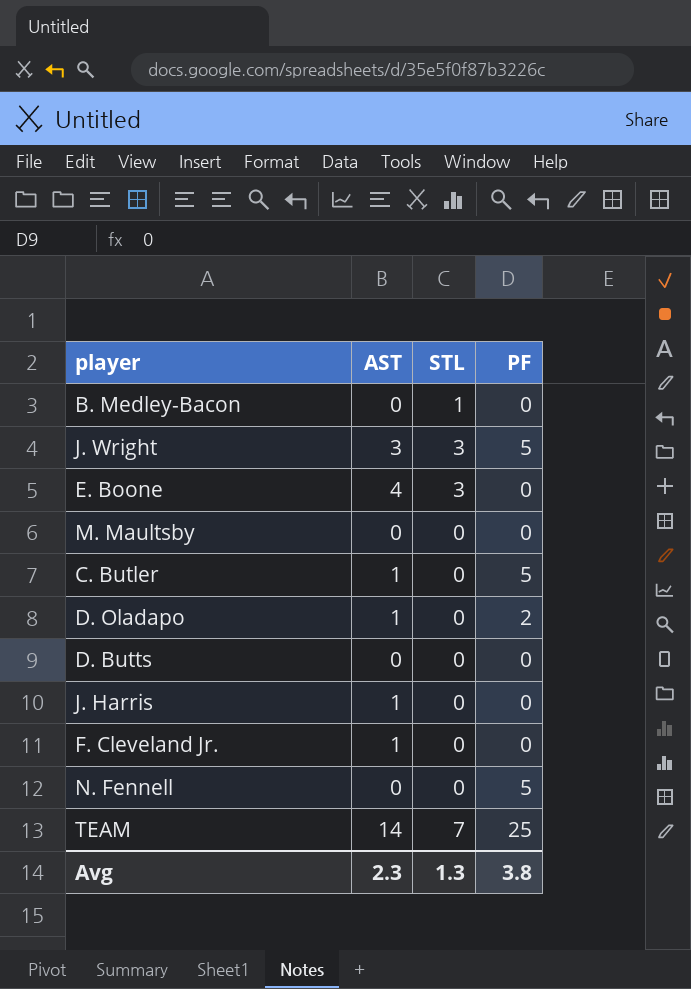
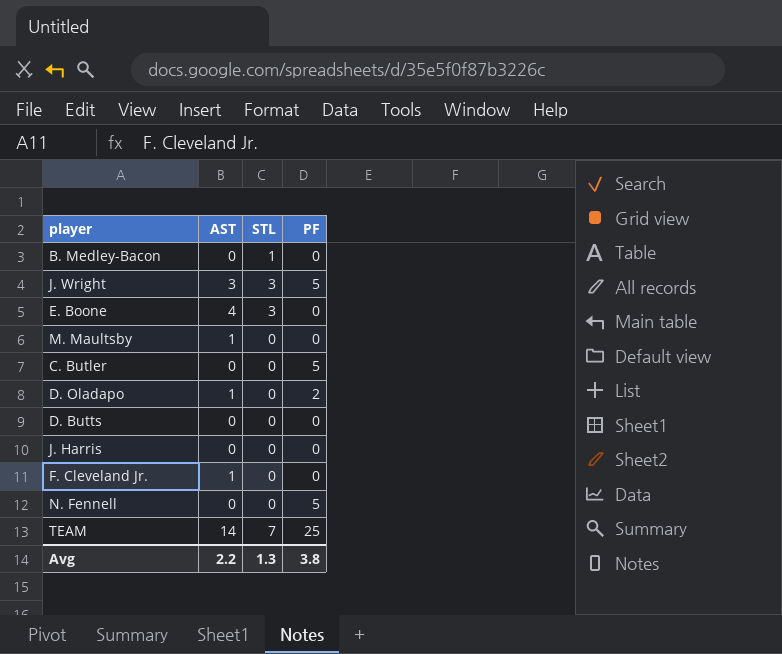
M. Maultsby | AST: 0 -> 1
C. Butler | AST: 1 -> 0
J. Harris | AST: 1 -> 0
Avg | AST: 2.3 -> 2.2

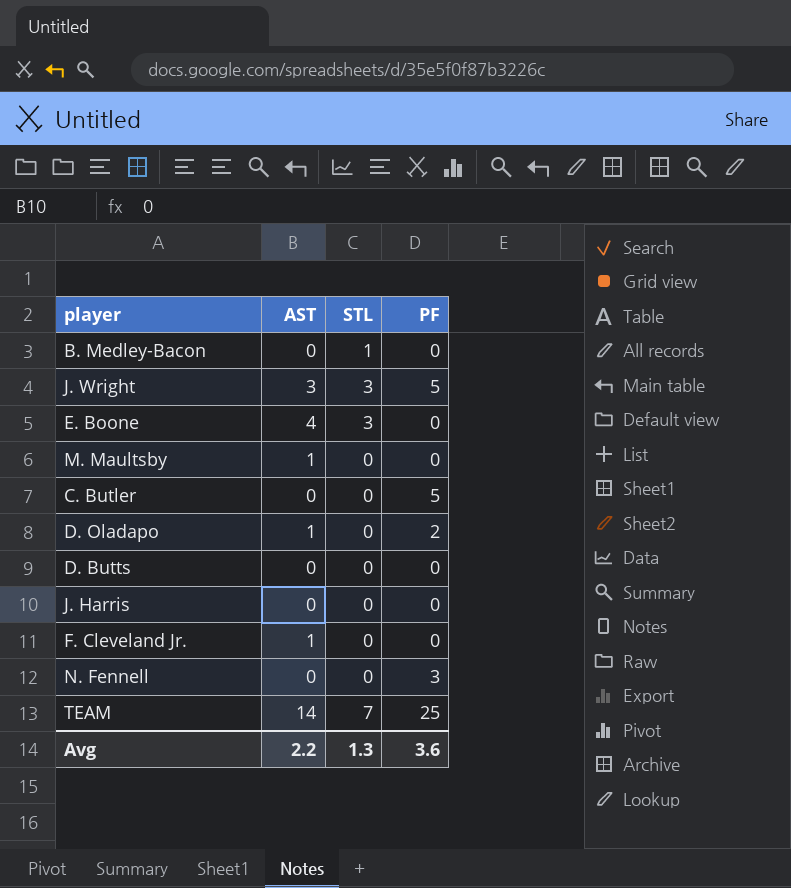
N. Fennell | PF: 5 -> 3
Avg | PF: 3.8 -> 3.6

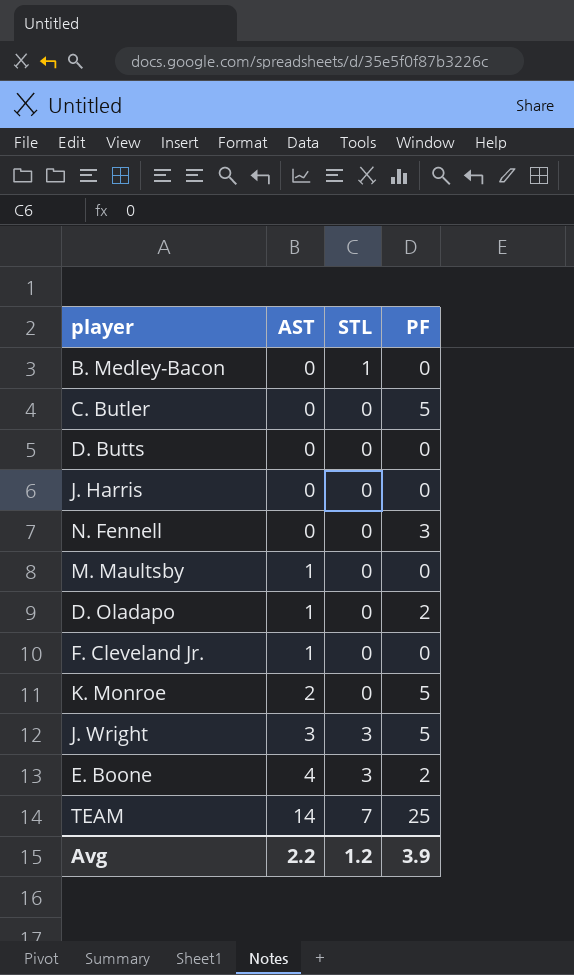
row order: none -> AST ascending
row K. Monroe: none -> 2 | 0 | 5
E. Boone | PF: 0 -> 2
Avg | STL: 1.3 -> 1.2
Avg | PF: 3.6 -> 3.9

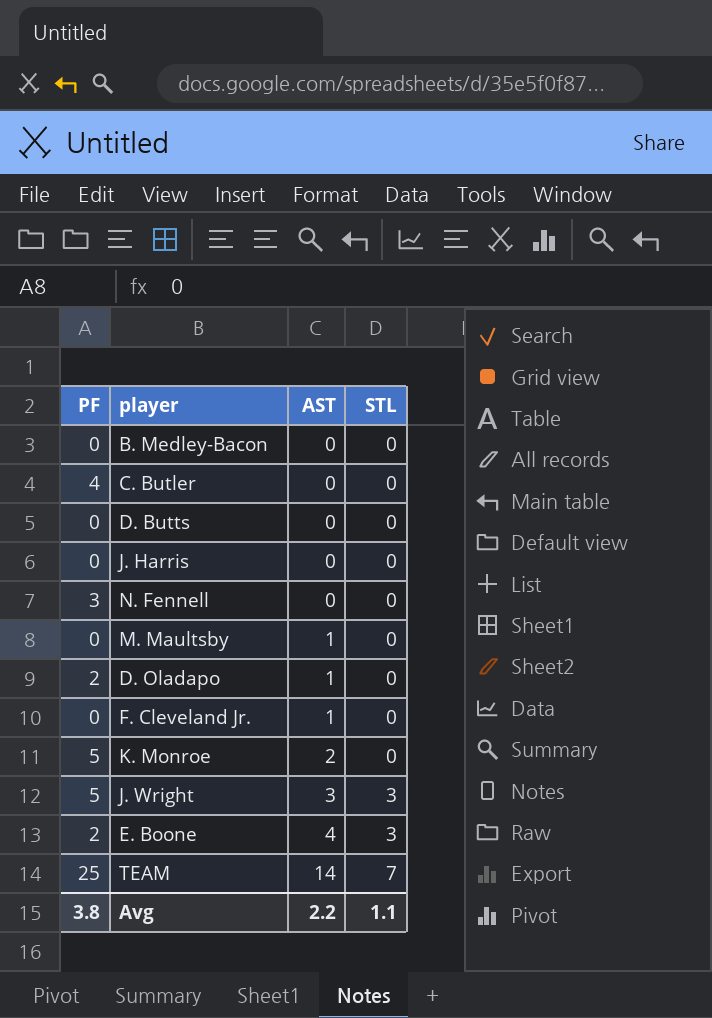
column PF | position: 4 -> 1
B. Medley-Bacon | STL: 1 -> 0
C. Butler | PF: 5 -> 4
Avg | PF: 3.9 -> 3.8
Avg | STL: 1.2 -> 1.1

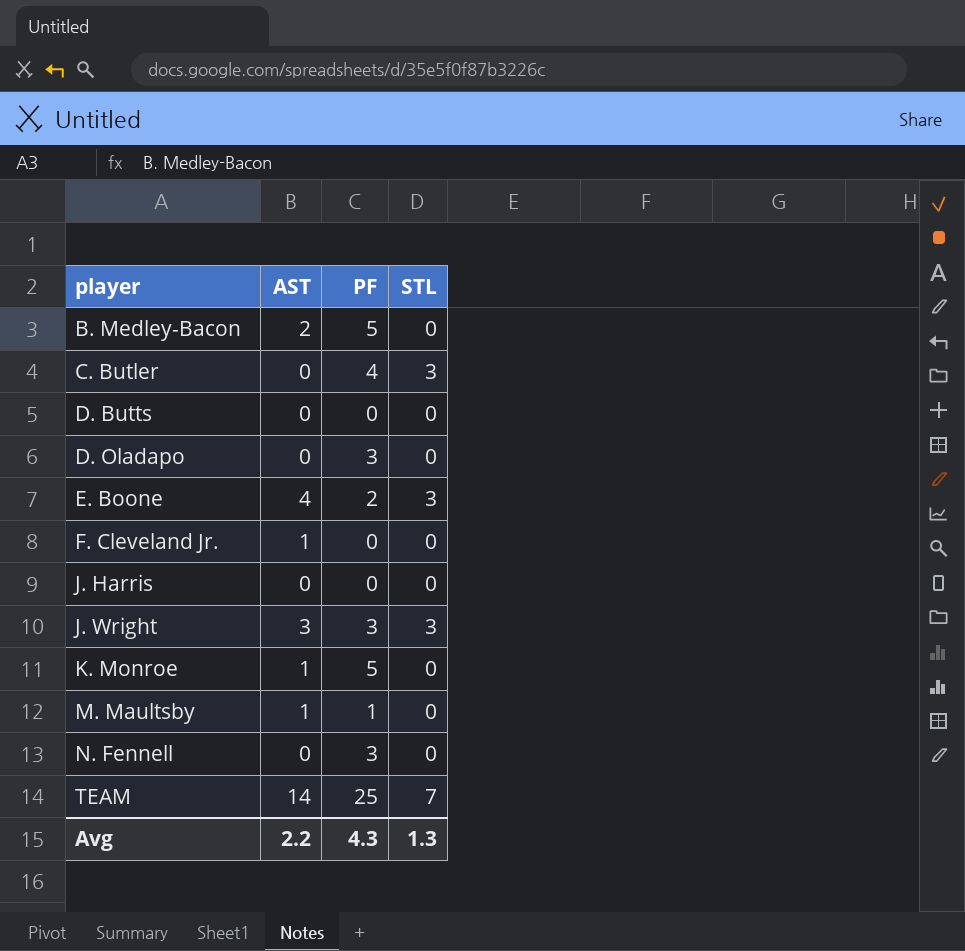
row order: AST ascending -> player ascending
column PF | position: 1 -> 3
B. Medley-Bacon | AST: 0 -> 2
B. Medley-Bacon | PF: 0 -> 5
C. Butler | STL: 0 -> 3
D. Oladapo | AST: 1 -> 0
D. Oladapo | PF: 2 -> 3
J. Wright | PF: 5 -> 3
K. Monroe | AST: 2 -> 1
M. Maultsby | PF: 0 -> 1
Avg | PF: 3.8 -> 4.3
Avg | STL: 1.1 -> 1.3

